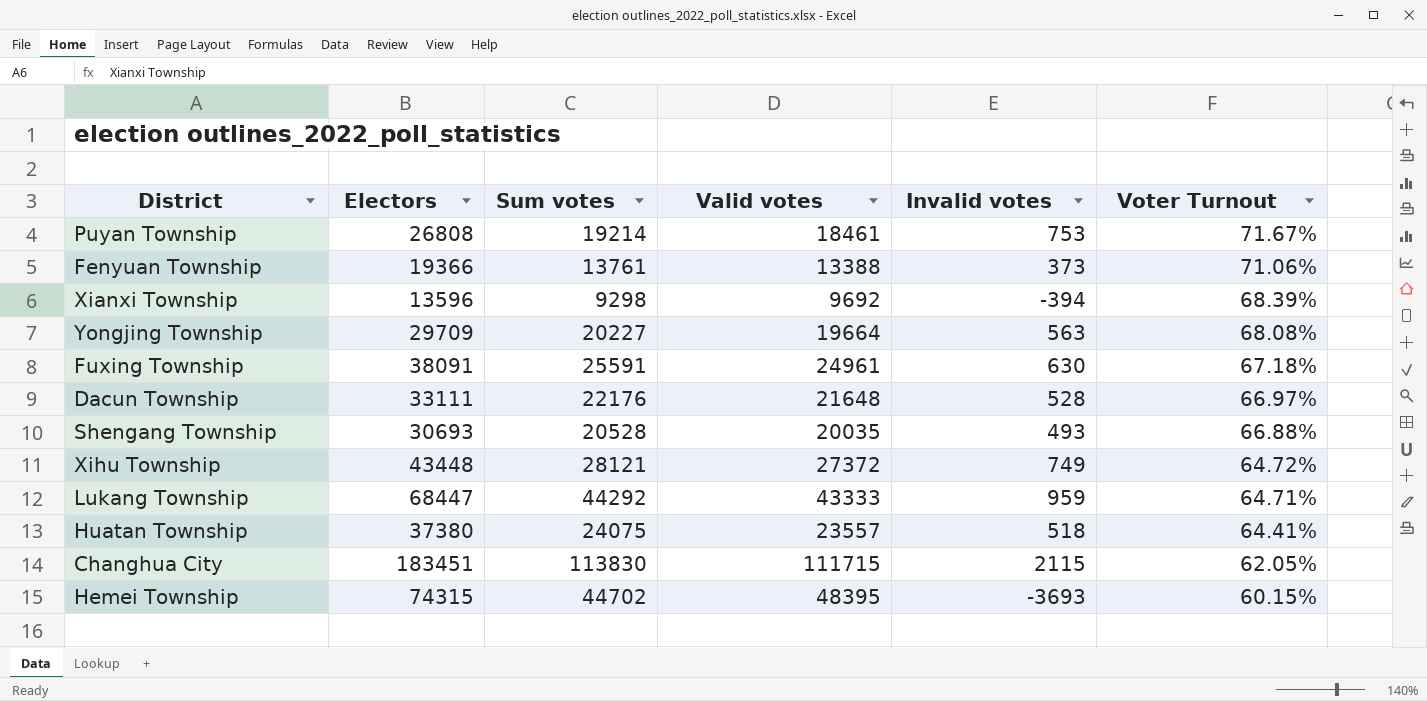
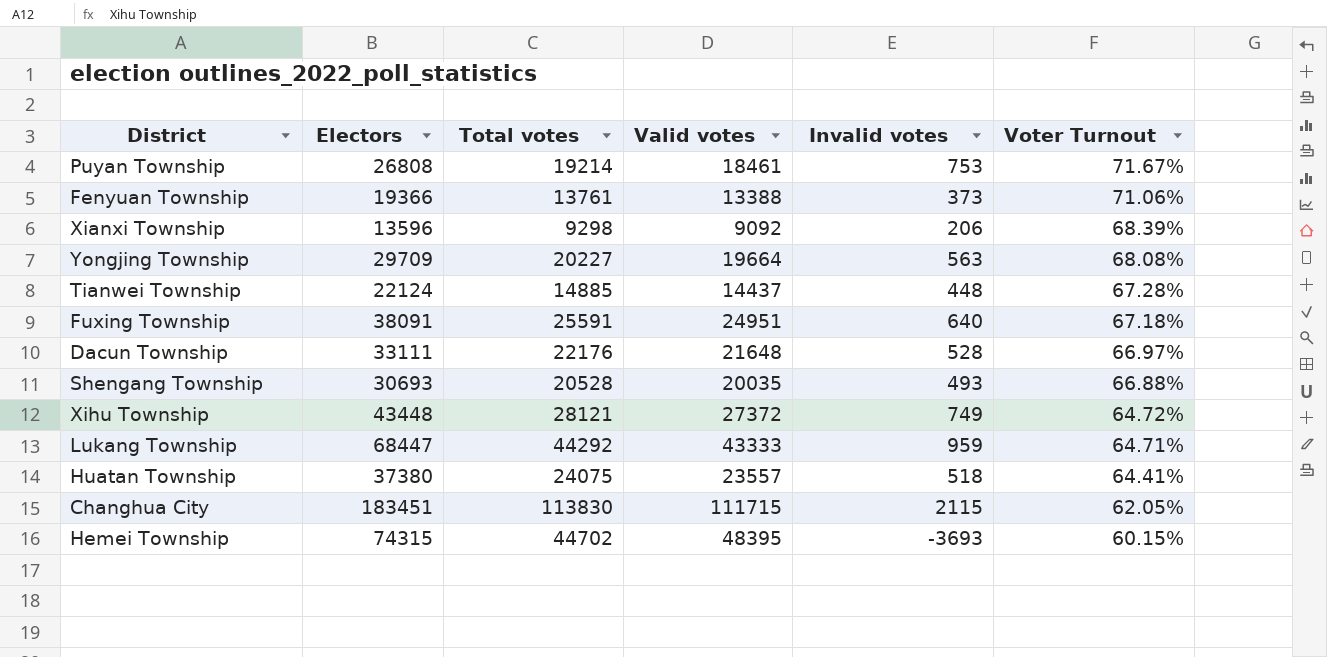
column name: Sum votes -> Total votes
Xianxi Township | Valid votes: 9692 -> 9092
Xianxi Township | Invalid votes: -394 -> 206
row Tianwei Township: none -> 22124 | 14885 | 14437 | 448 | 67.28%
Fuxing Township | Valid votes: 24961 -> 24951
Fuxing Township | Invalid votes: 630 -> 640

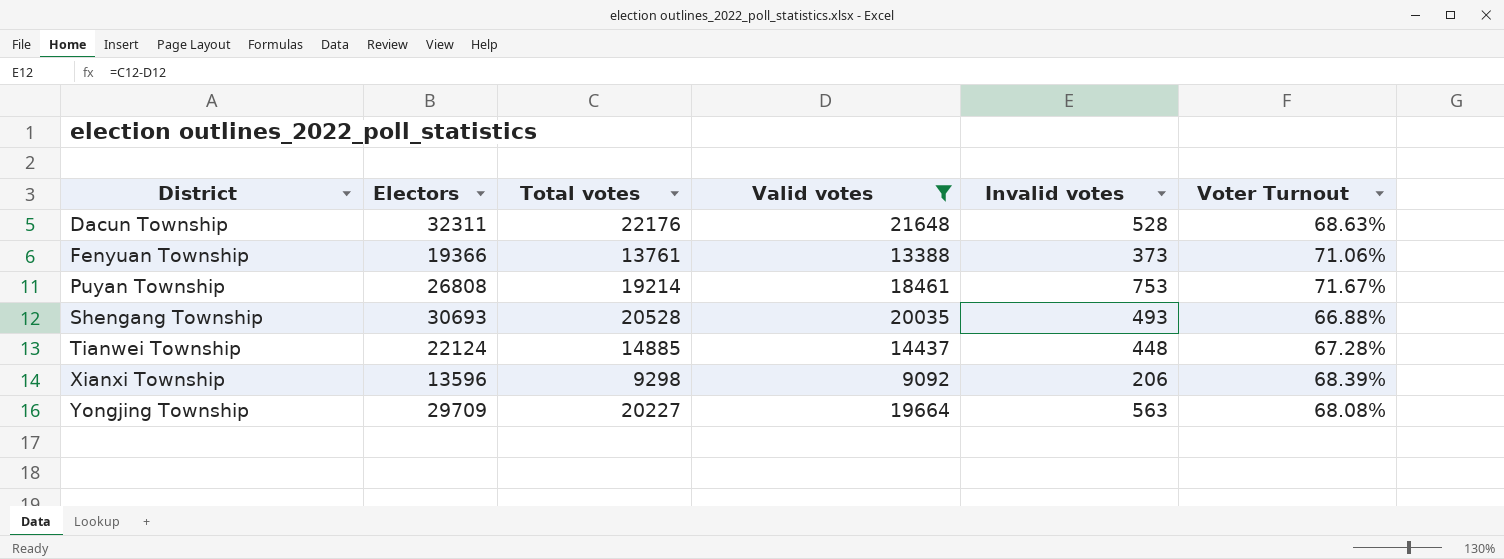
filter: none -> Valid votes <= 21648
row order: Voter Turnout descending -> District ascending
Dacun Township | Electors: 33111 -> 32311
Dacun Township | Voter Turnout: 66.97% -> 68.63%

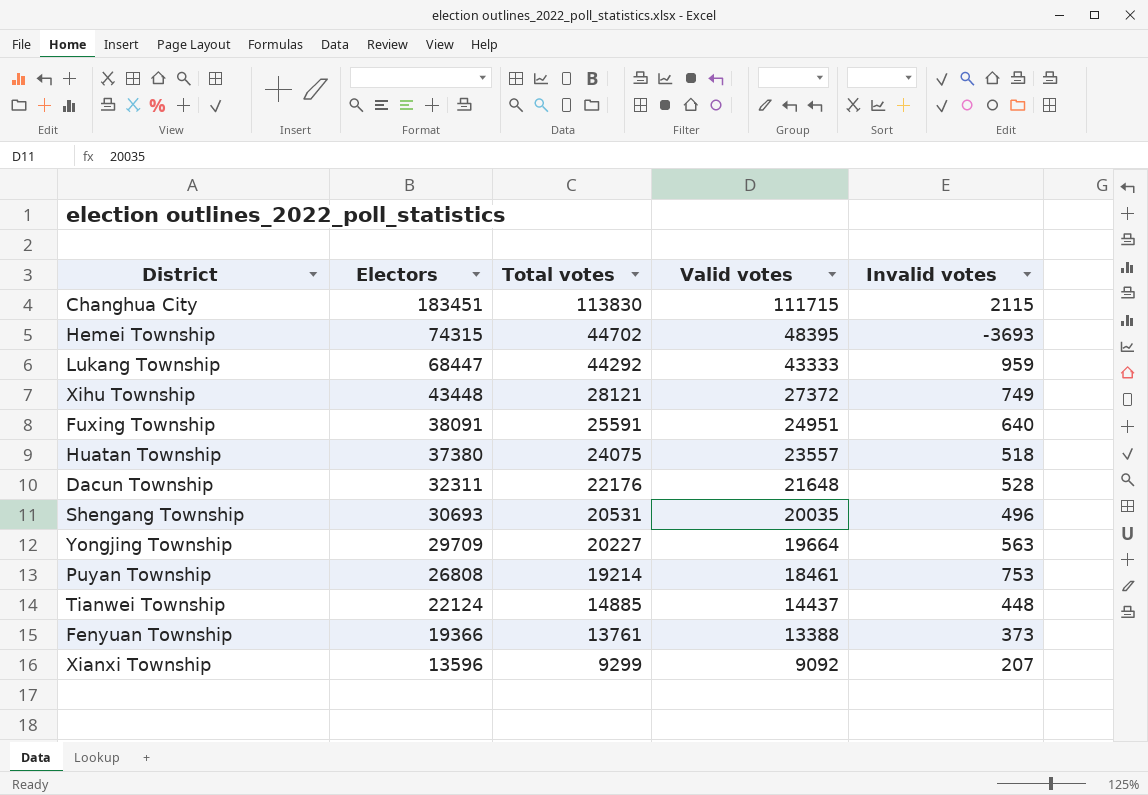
filter: Valid votes <= 21648 -> none
row order: District ascending -> Electors descending
column Voter Turnout | formula: [Total votes] / [Electors] -> none
Shengang Township | Total votes: 20528 -> 20531
Shengang Township | Invalid votes: 493 -> 496
Xianxi Township | Total votes: 9298 -> 9299
Xianxi Township | Invalid votes: 206 -> 207

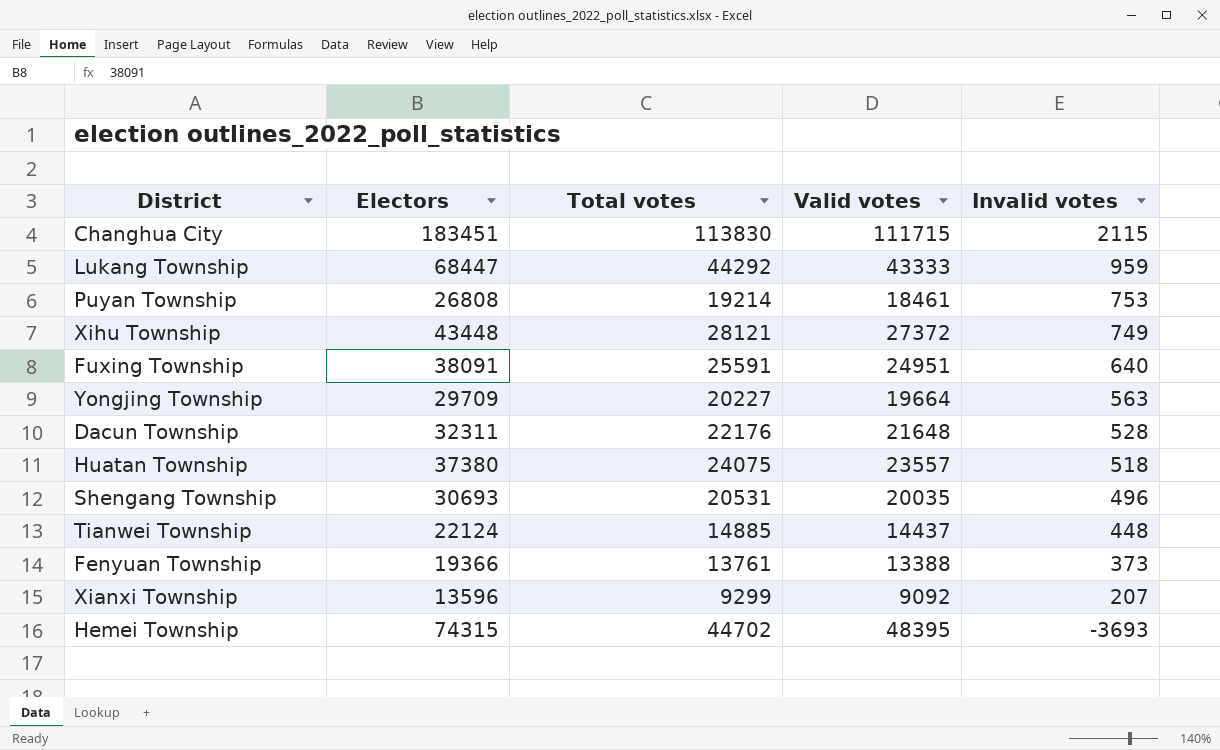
row order: Electors descending -> Invalid votes descending

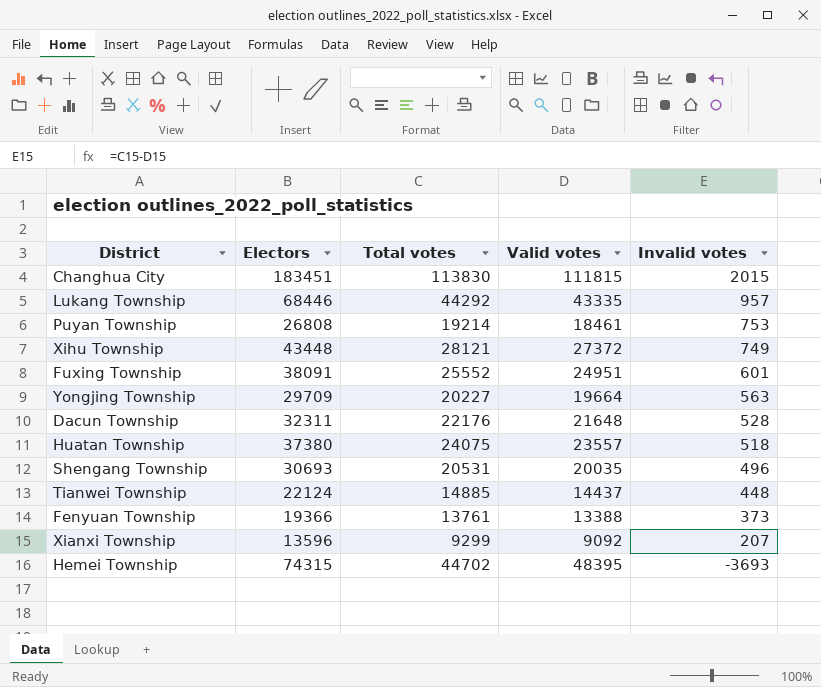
Changhua City | Valid votes: 111715 -> 111815
Changhua City | Invalid votes: 2115 -> 2015
Lukang Township | Electors: 68447 -> 68446
Lukang Township | Valid votes: 43333 -> 43335
Lukang Township | Invalid votes: 959 -> 957
Fuxing Township | Total votes: 25591 -> 25552
Fuxing Township | Invalid votes: 640 -> 601

